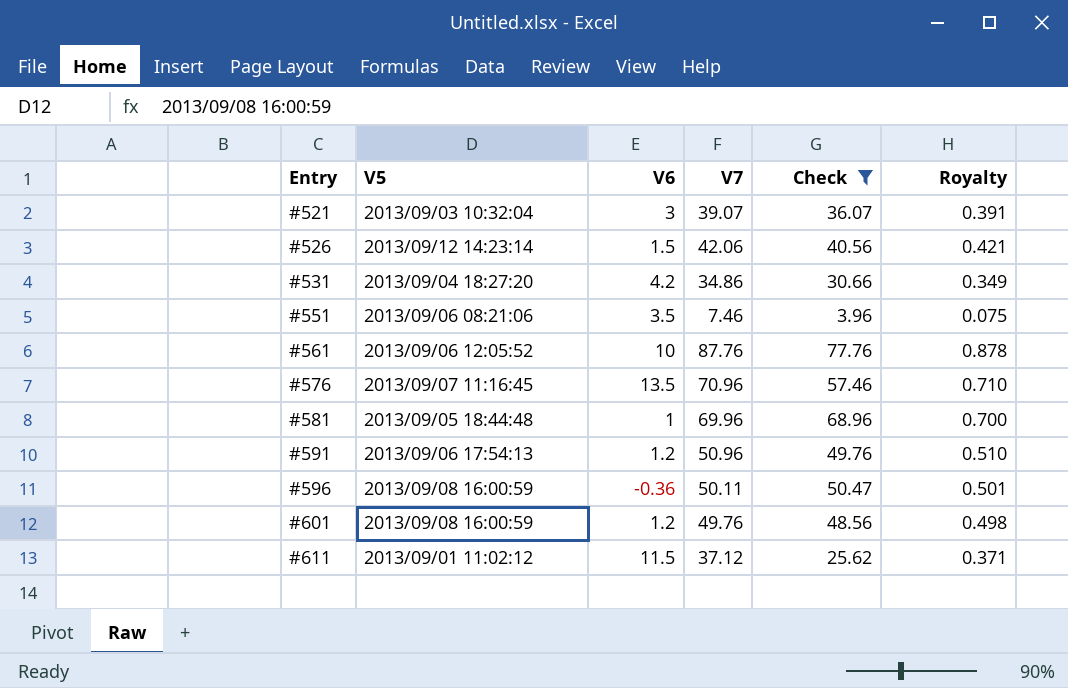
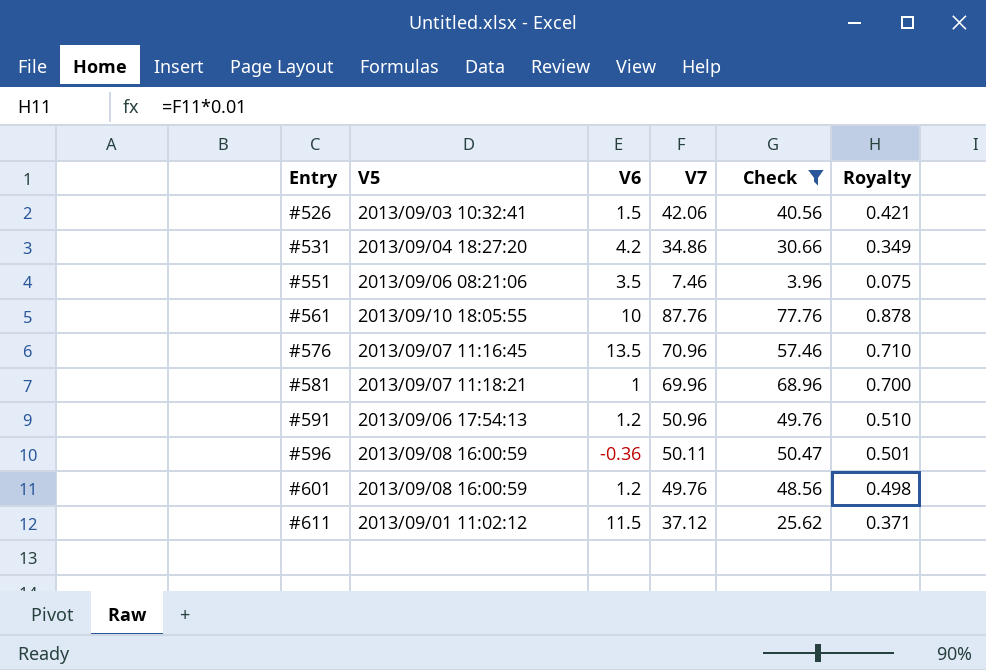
row #521: 2013/09/03 10:32:04 | 3 | 39.07 | 36.07 | 0.391 -> none
#526 | V5: 2013/09/12 14:23:14 -> 2013/09/03 10:32:41
#561 | V5: 2013/09/06 12:05:52 -> 2013/09/10 18:05:55
#581 | V5: 2013/09/05 18:44:48 -> 2013/09/07 11:18:21

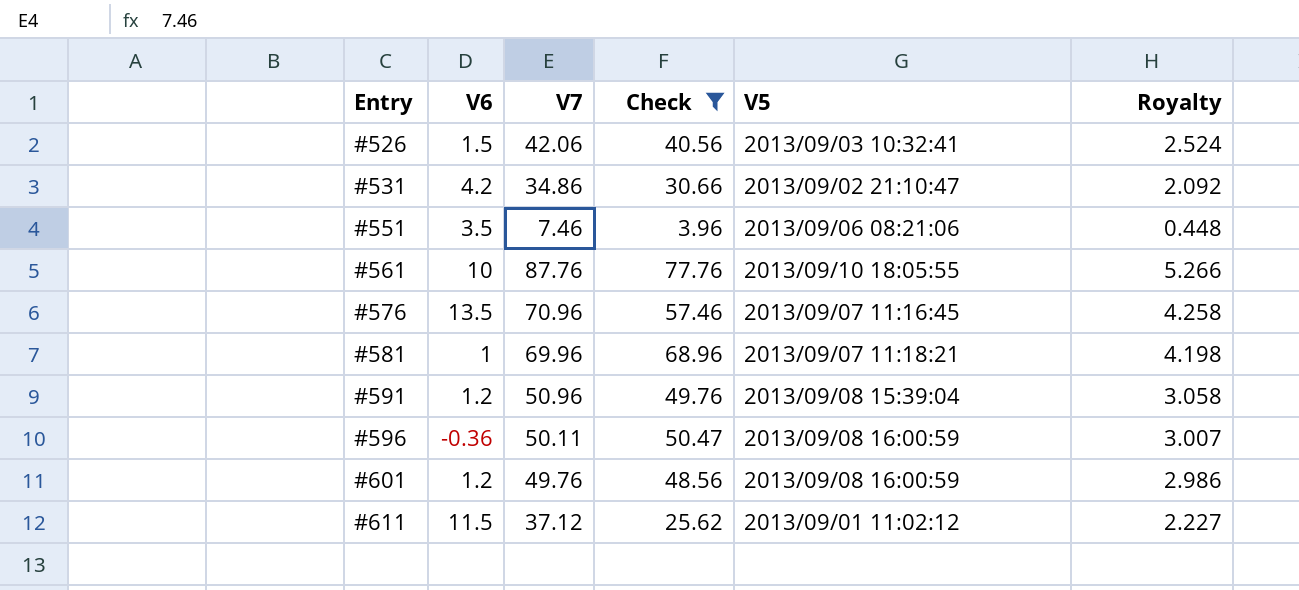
column V5 | position: 2 -> 5
column Royalty | formula: [V7] * 0.01 -> [V7] * 0.06
#531 | V5: 2013/09/04 18:27:20 -> 2013/09/02 21:10:47
#591 | V5: 2013/09/06 17:54:13 -> 2013/09/08 15:39:04

